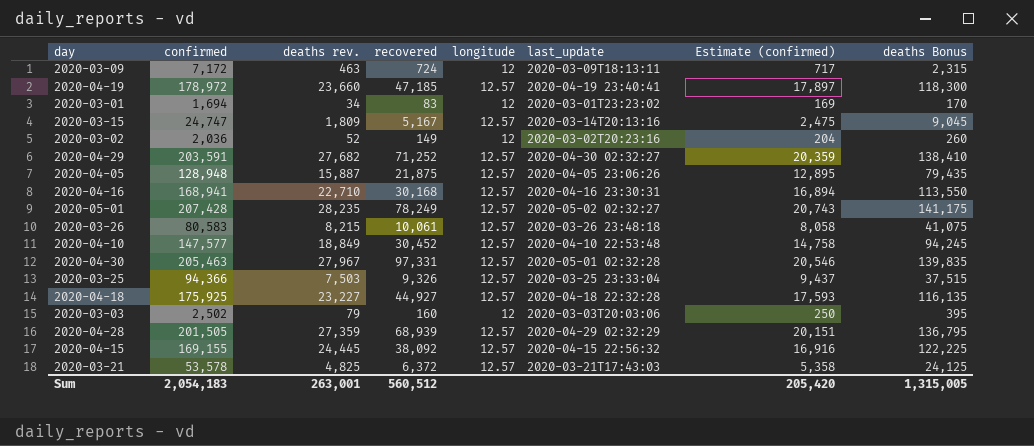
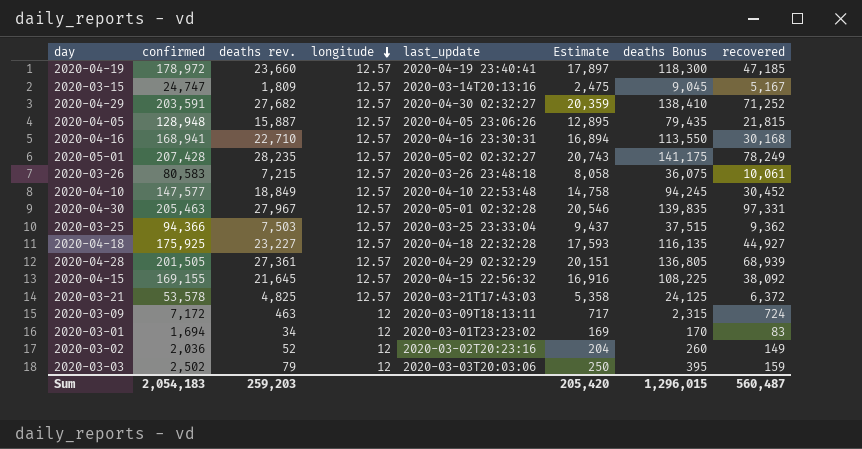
row order: none -> longitude descending
column name: Estimate (confirmed) -> Estimate
column recovered | position: 4 -> 8
2020-04-05 | recovered: 21,875 -> 21,815
2020-03-26 | deaths rev.: 8,215 -> 7,215
2020-03-26 | deaths Bonus: 41,075 -> 36,075
2020-03-25 | recovered: 9,326 -> 9,362
2020-04-28 | deaths rev.: 27,359 -> 27,361
2020-04-28 | deaths Bonus: 136,795 -> 136,805
2020-04-15 | deaths rev.: 24,445 -> 21,645
2020-04-15 | deaths Bonus: 122,225 -> 108,225
2020-03-03 | recovered: 160 -> 159
Sum | deaths rev.: 263,001 -> 259,203
Sum | deaths Bonus: 1,315,005 -> 1,296,015
Sum | recovered: 560,512 -> 560,487

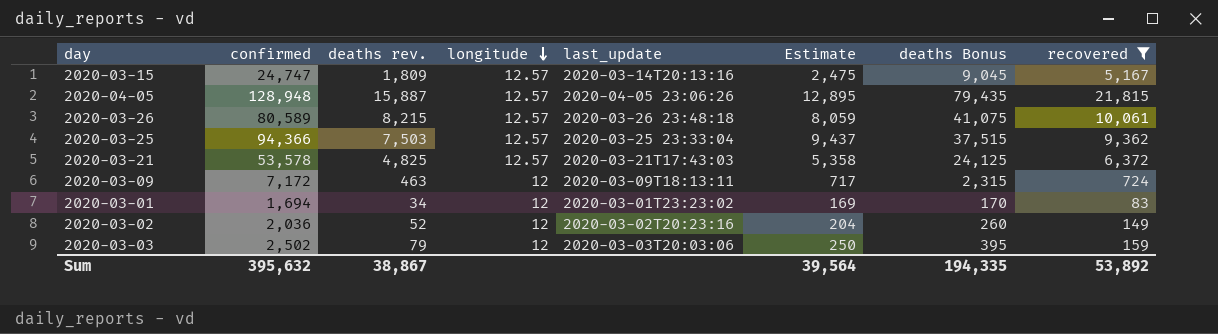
filter: none -> recovered <= 21,815
2020-03-26 | confirmed: 80,583 -> 80,589
2020-03-26 | deaths rev.: 7,215 -> 8,215
2020-03-26 | Estimate: 8,058 -> 8,059
2020-03-26 | deaths Bonus: 36,075 -> 41,075
Sum | confirmed: 2,054,183 -> 395,632
Sum | deaths rev.: 259,203 -> 38,867
Sum | Estimate: 205,420 -> 39,564
Sum | deaths Bonus: 1,296,015 -> 194,335
Sum | recovered: 560,487 -> 53,892

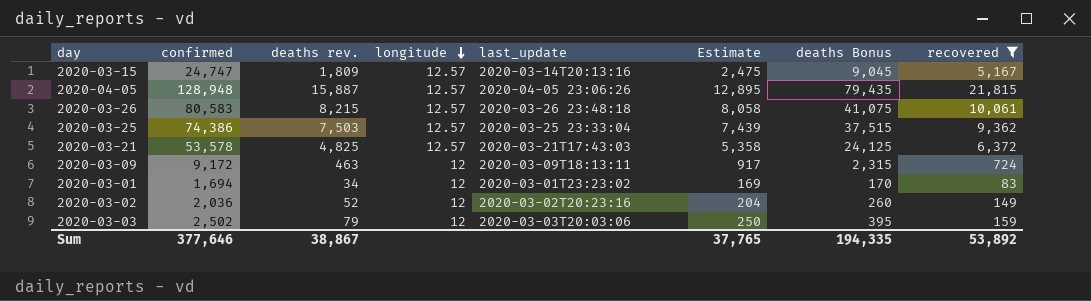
2020-03-26 | confirmed: 80,589 -> 80,583
2020-03-26 | Estimate: 8,059 -> 8,058
2020-03-25 | confirmed: 94,366 -> 74,386
2020-03-25 | Estimate: 9,437 -> 7,439
2020-03-09 | confirmed: 7,172 -> 9,172
2020-03-09 | Estimate: 717 -> 917
Sum | confirmed: 395,632 -> 377,646
Sum | Estimate: 39,564 -> 37,765

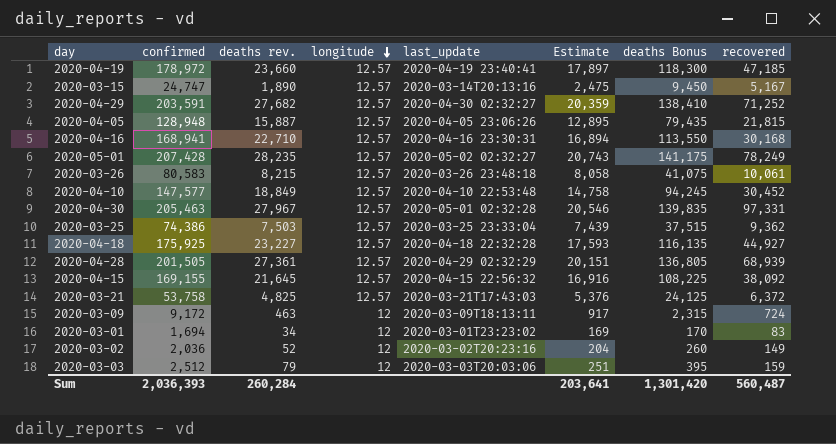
filter: recovered <= 21,815 -> none
2020-03-15 | deaths rev.: 1,809 -> 1,890
2020-03-15 | deaths Bonus: 9,045 -> 9,450
2020-03-21 | confirmed: 53,578 -> 53,758
2020-03-21 | Estimate: 5,358 -> 5,376
2020-03-03 | confirmed: 2,502 -> 2,512
2020-03-03 | Estimate: 250 -> 251
Sum | confirmed: 377,646 -> 2,036,393
Sum | deaths rev.: 38,867 -> 260,284
Sum | Estimate: 37,765 -> 203,641
Sum | deaths Bonus: 194,335 -> 1,301,420
Sum | recovered: 53,892 -> 560,487

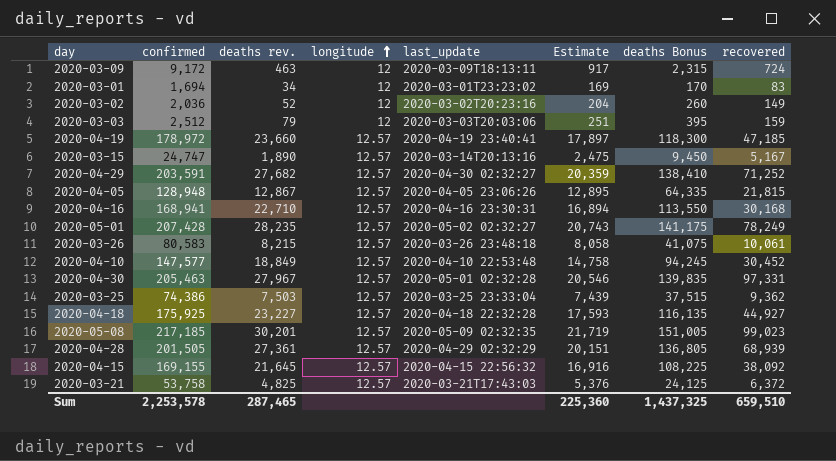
row order: longitude descending -> longitude ascending
2020-04-05 | deaths rev.: 15,887 -> 12,867
2020-04-05 | deaths Bonus: 79,435 -> 64,335
row 2020-05-08: none -> 217,185 | 30,201 | 12.57 | 2020-05-09 02:32:35 | 21,719 | 151,005 | 99,023
Sum | confirmed: 2,036,393 -> 2,253,578
Sum | deaths rev.: 260,284 -> 287,465
Sum | Estimate: 203,641 -> 225,360
Sum | deaths Bonus: 1,301,420 -> 1,437,325
Sum | recovered: 560,487 -> 659,510

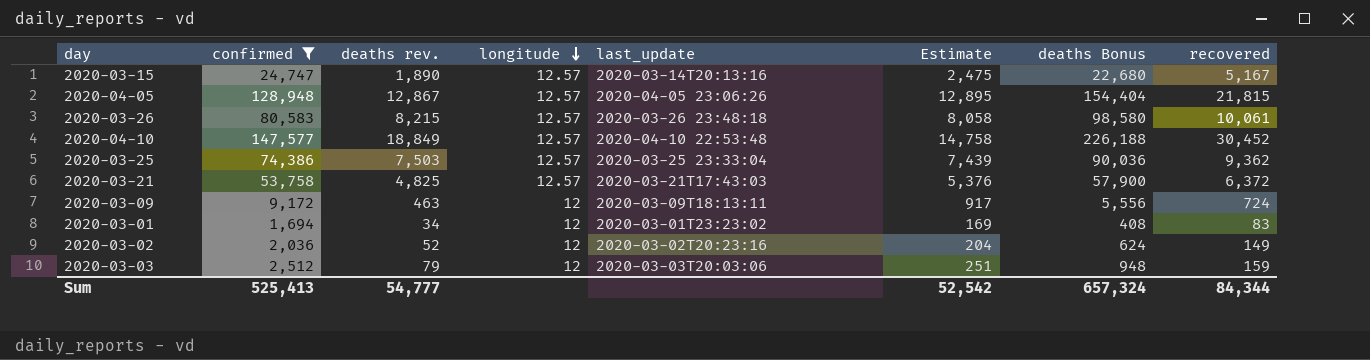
filter: none -> confirmed <= 147,577
row order: longitude ascending -> longitude descending
column deaths Bonus | formula: [deaths rev.] * 5 -> [deaths rev.] * 12
Sum | confirmed: 2,253,578 -> 525,413
Sum | deaths rev.: 287,465 -> 54,777
Sum | Estimate: 225,360 -> 52,542
Sum | deaths Bonus: 1,437,325 -> 657,324
Sum | recovered: 659,510 -> 84,344

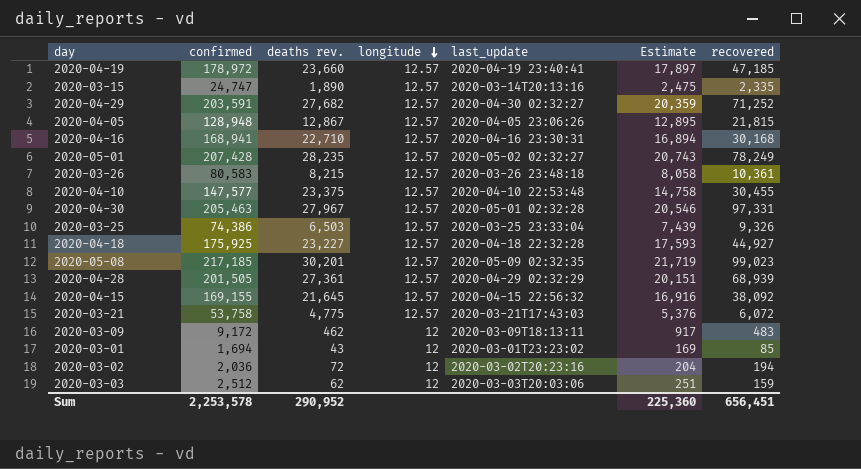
filter: confirmed <= 147,577 -> none
column deaths Bonus | formula: [deaths rev.] * 12 -> none
2020-03-15 | recovered: 5,167 -> 2,335
2020-03-26 | recovered: 10,061 -> 10,361
2020-04-10 | deaths rev.: 18,849 -> 23,375
2020-04-10 | recovered: 30,452 -> 30,455
2020-03-25 | deaths rev.: 7,503 -> 6,503
2020-03-25 | recovered: 9,362 -> 9,326
2020-03-21 | deaths rev.: 4,825 -> 4,775
2020-03-21 | recovered: 6,372 -> 6,072
2020-03-09 | deaths rev.: 463 -> 462
2020-03-09 | recovered: 724 -> 483
2020-03-01 | deaths rev.: 34 -> 43
2020-03-01 | recovered: 83 -> 85
2020-03-02 | deaths rev.: 52 -> 72
2020-03-02 | recovered: 149 -> 194
2020-03-03 | deaths rev.: 79 -> 62
Sum | confirmed: 525,413 -> 2,253,578
Sum | deaths rev.: 54,777 -> 290,952
Sum | Estimate: 52,542 -> 225,360
Sum | recovered: 84,344 -> 656,451

